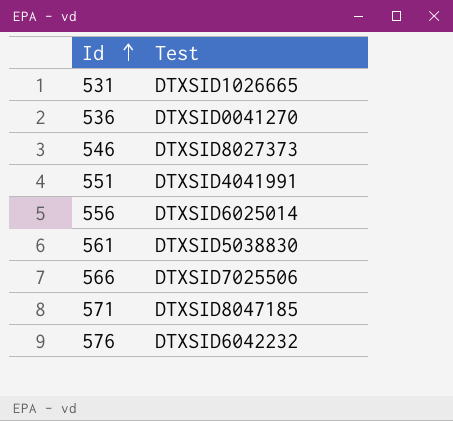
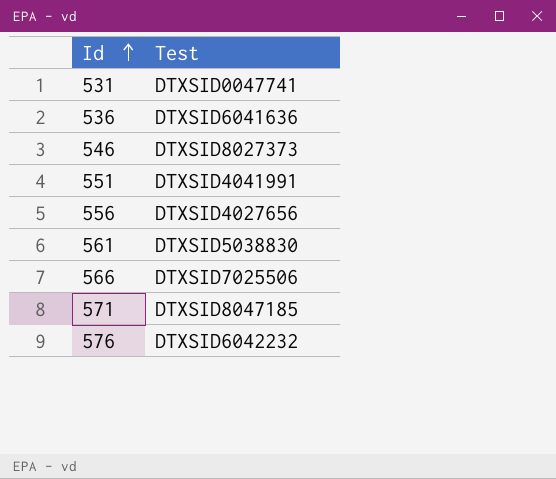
531 | Test: DTXSID1026665 -> DTXSID0047741
536 | Test: DTXSID0041270 -> DTXSID6041636
556 | Test: DTXSID6025014 -> DTXSID4027656

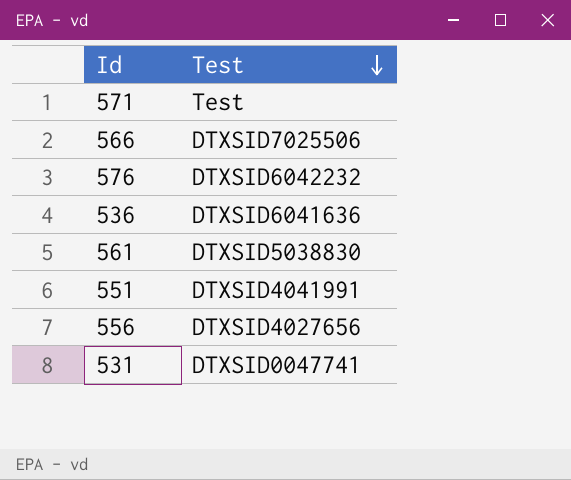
row order: Id ascending -> Test descending
row 546: DTXSID8027373 -> none
571 | Test: DTXSID8047185 -> Test

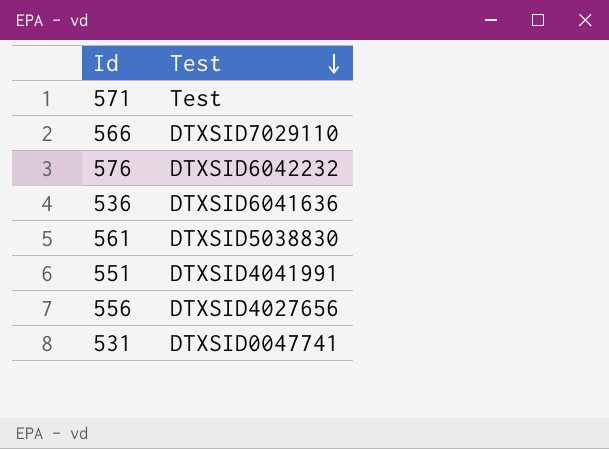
566 | Test: DTXSID7025506 -> DTXSID7029110

